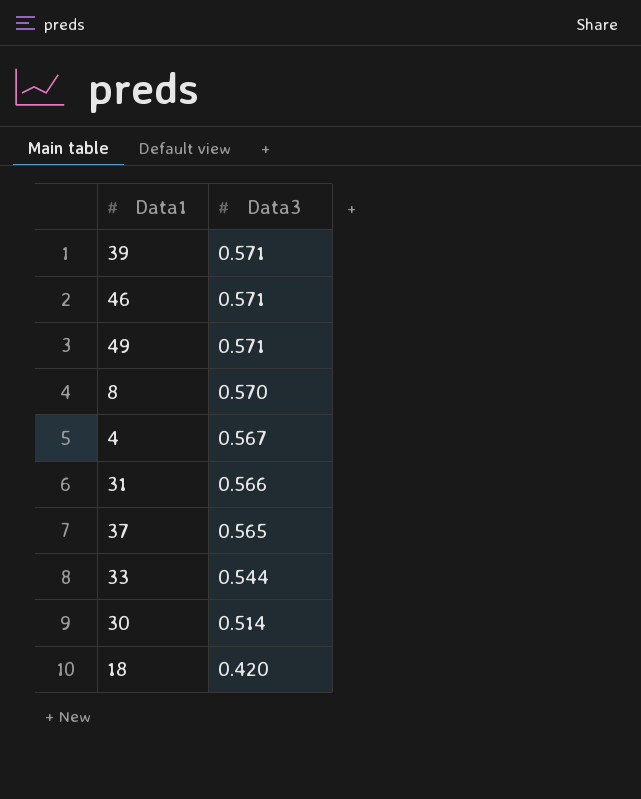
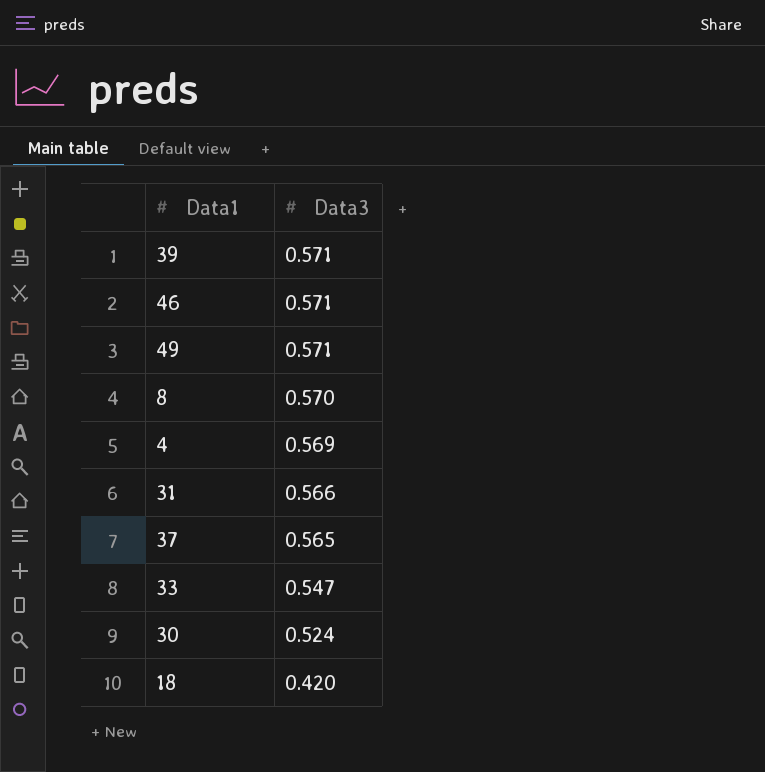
4 | Data3: 0.567 -> 0.569
33 | Data3: 0.544 -> 0.547
30 | Data3: 0.514 -> 0.524

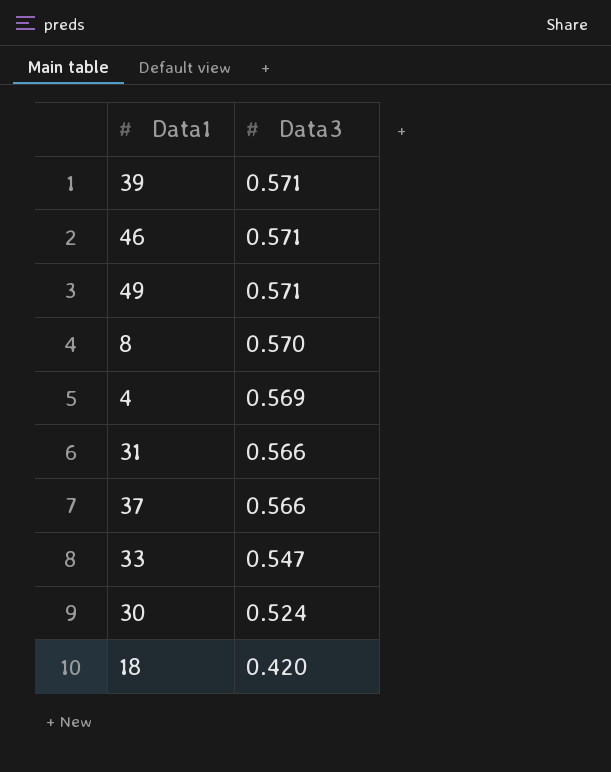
37 | Data3: 0.565 -> 0.566

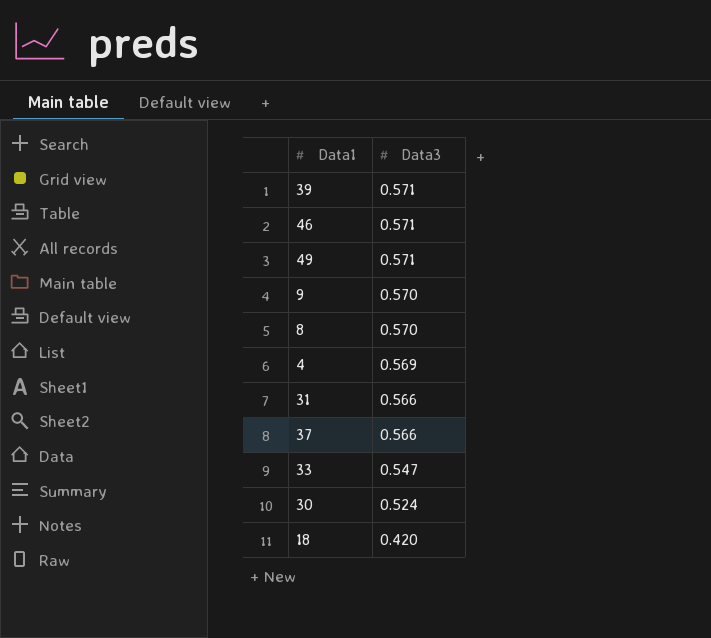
row 9: none -> 0.570

